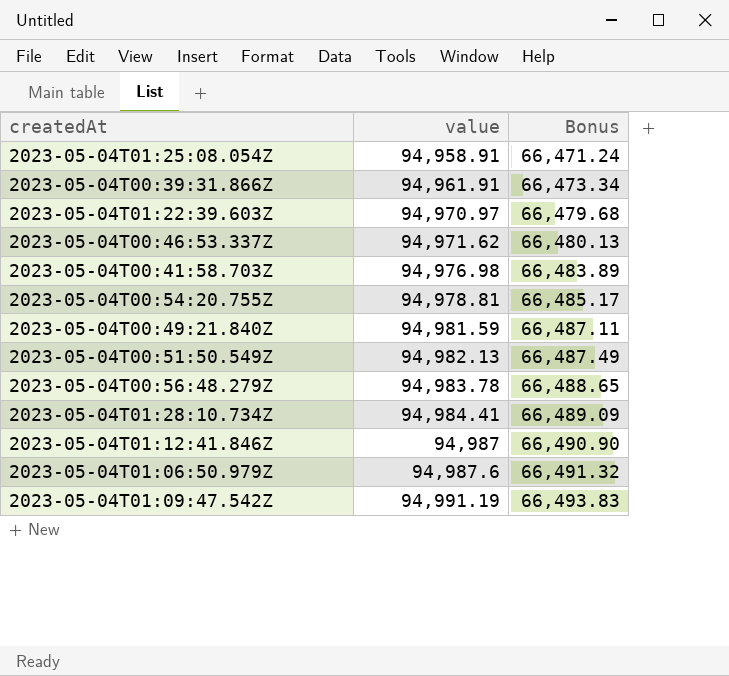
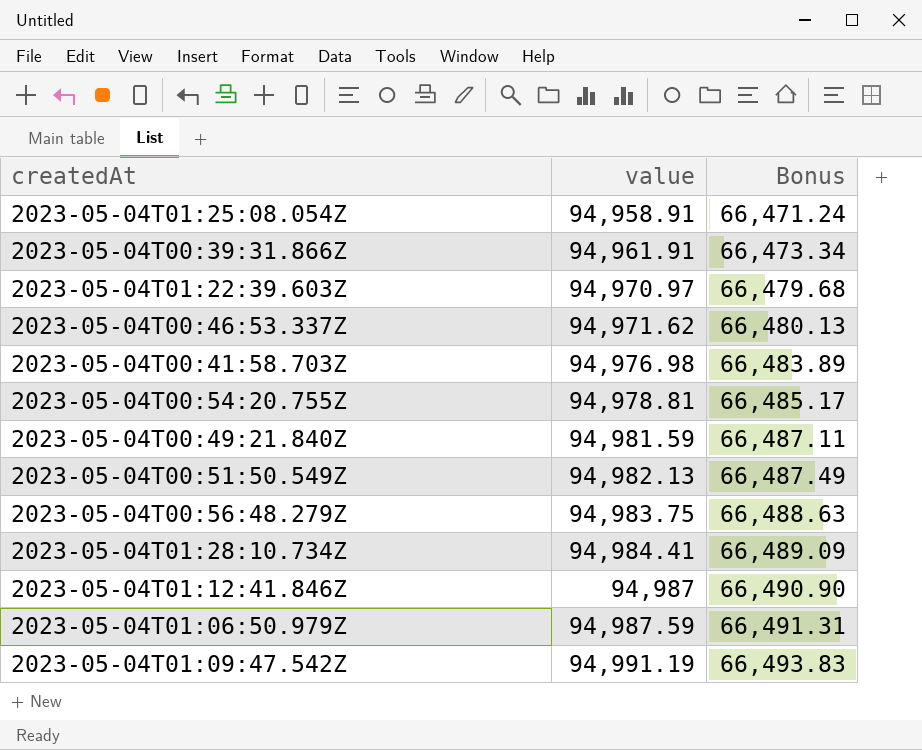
2023-05-04T00:56:48.279Z | value: 94,983.78 -> 94,983.75
2023-05-04T00:56:48.279Z | Bonus: 66,488.65 -> 66,488.63
2023-05-04T01:06:50.979Z | value: 94,987.6 -> 94,987.59
2023-05-04T01:06:50.979Z | Bonus: 66,491.32 -> 66,491.31

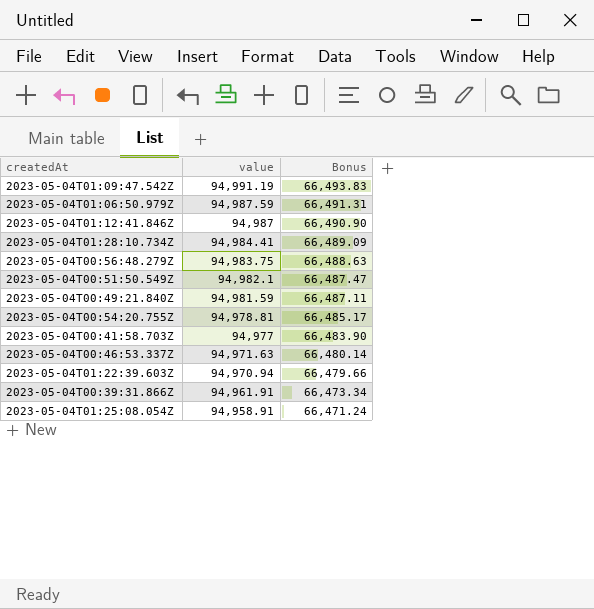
row order: value ascending -> value descending
2023-05-04T00:51:50.549Z | value: 94,982.13 -> 94,982.1
2023-05-04T00:51:50.549Z | Bonus: 66,487.49 -> 66,487.47
2023-05-04T00:41:58.703Z | value: 94,976.98 -> 94,977
2023-05-04T00:41:58.703Z | Bonus: 66,483.89 -> 66,483.90
2023-05-04T00:46:53.337Z | value: 94,971.62 -> 94,971.63
2023-05-04T00:46:53.337Z | Bonus: 66,480.13 -> 66,480.14
2023-05-04T01:22:39.603Z | value: 94,970.97 -> 94,970.94
2023-05-04T01:22:39.603Z | Bonus: 66,479.68 -> 66,479.66

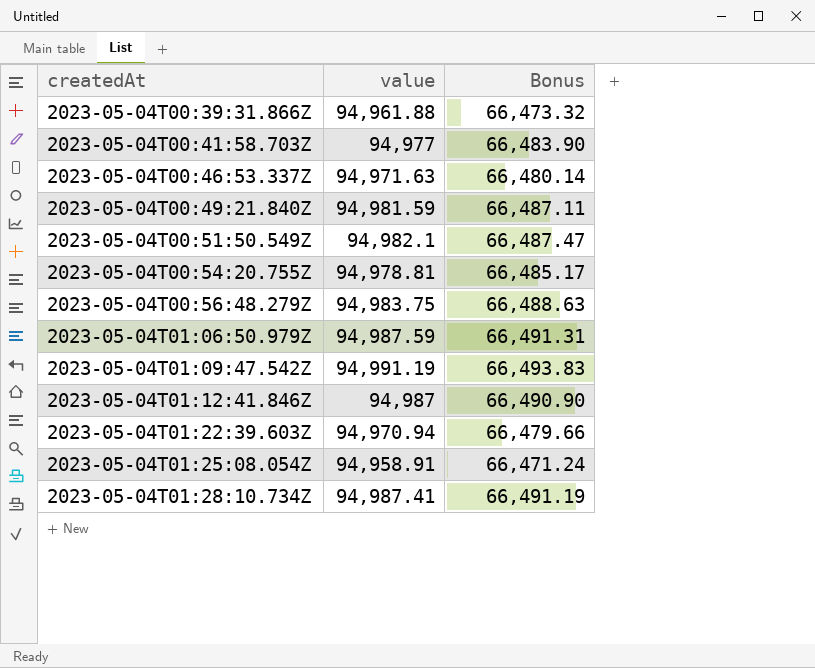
row order: value descending -> createdAt ascending
2023-05-04T00:39:31.866Z | value: 94,961.91 -> 94,961.88
2023-05-04T00:39:31.866Z | Bonus: 66,473.34 -> 66,473.32
2023-05-04T01:28:10.734Z | value: 94,984.41 -> 94,987.41
2023-05-04T01:28:10.734Z | Bonus: 66,489.09 -> 66,491.19

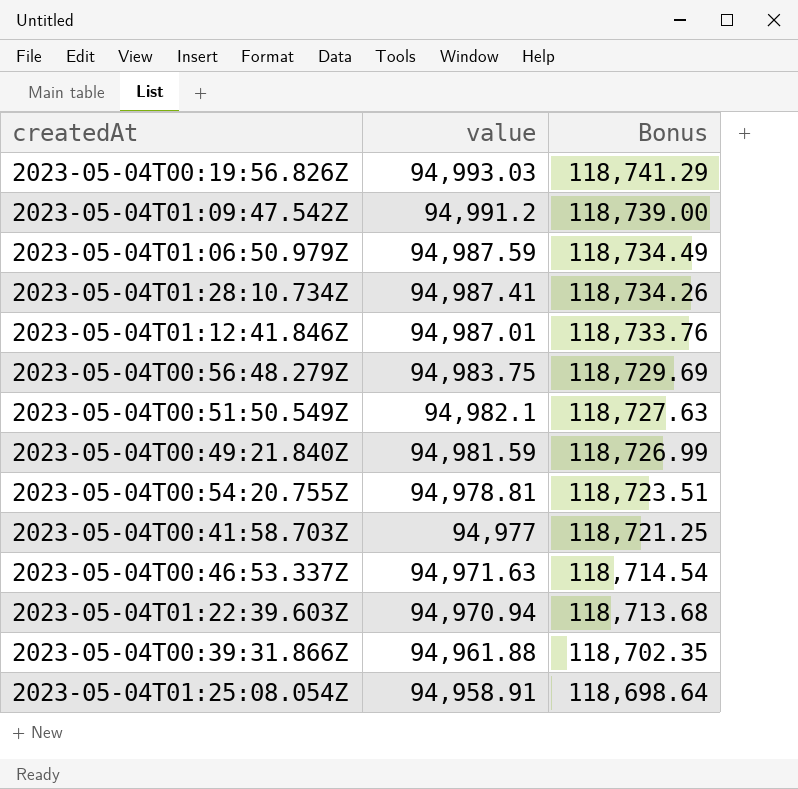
row order: createdAt ascending -> value descending
column Bonus | formula: [value] * 0.7 -> [value] * 1.25
row 2023-05-04T00:19:56.826Z: none -> 94,993.03 | 118,741.29
2023-05-04T01:09:47.542Z | value: 94,991.19 -> 94,991.2
2023-05-04T01:12:41.846Z | value: 94,987 -> 94,987.01

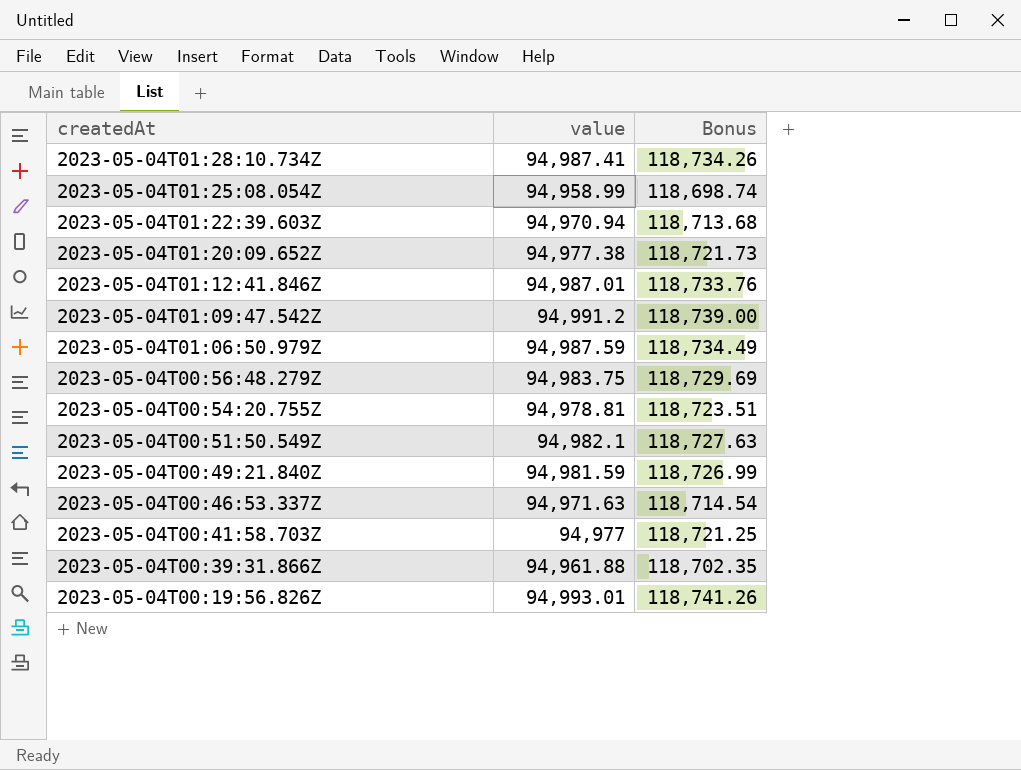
row order: value descending -> createdAt descending
2023-05-04T01:25:08.054Z | value: 94,958.91 -> 94,958.99
2023-05-04T01:25:08.054Z | Bonus: 118,698.64 -> 118,698.74
row 2023-05-04T01:20:09.652Z: none -> 94,977.38 | 118,721.73
2023-05-04T00:19:56.826Z | value: 94,993.03 -> 94,993.01
2023-05-04T00:19:56.826Z | Bonus: 118,741.29 -> 118,741.26

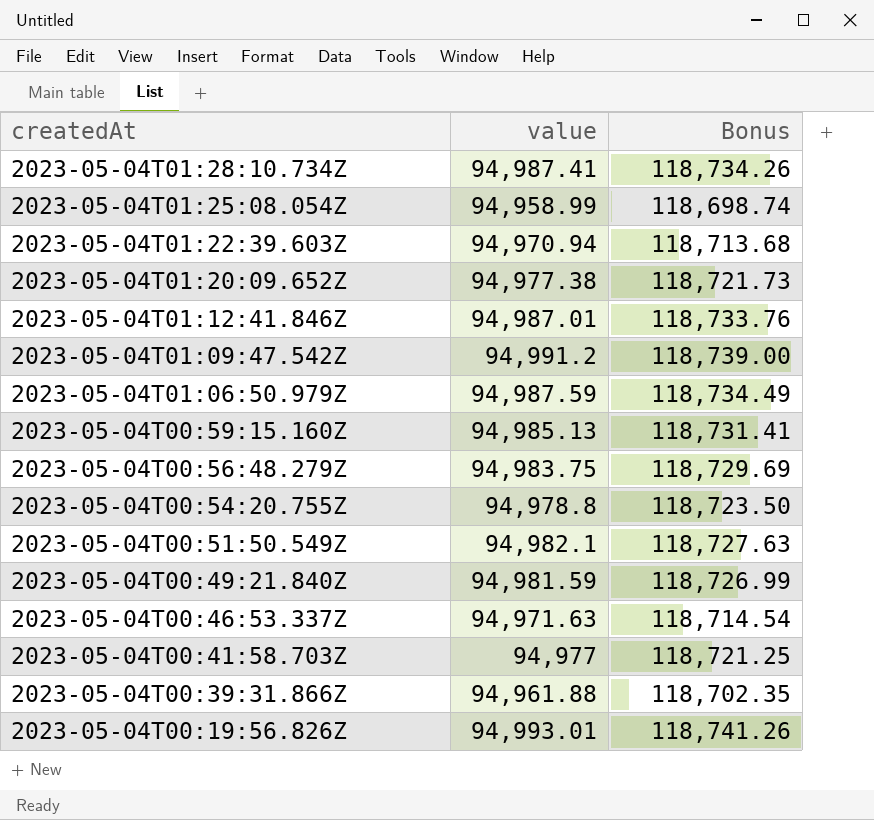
row 2023-05-04T00:59:15.160Z: none -> 94,985.13 | 118,731.41
2023-05-04T00:54:20.755Z | value: 94,978.81 -> 94,978.8
2023-05-04T00:54:20.755Z | Bonus: 118,723.51 -> 118,723.50

